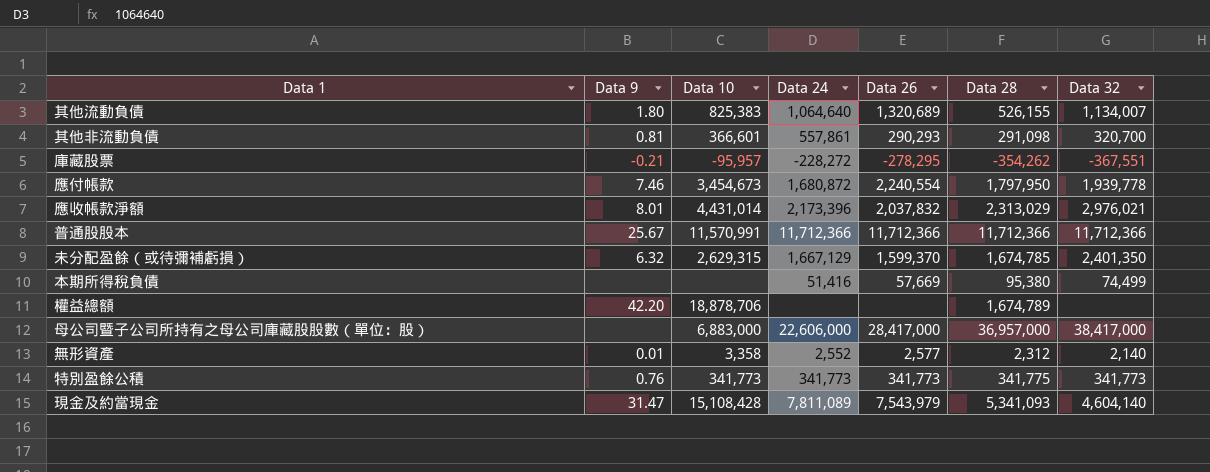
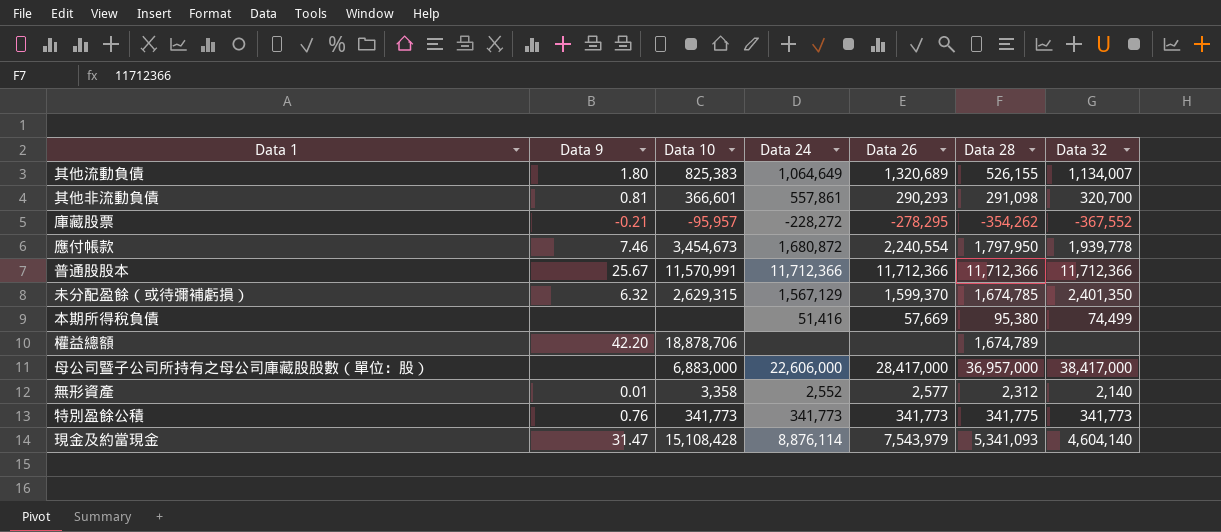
row 應收帳款淨額: 8.01 | 4,431,014 | 2,173,396 | 2,037,832 | 2,313,029 | 2,976,021 -> none
其他流動負債 | Data 24: 1,064,640 -> 1,064,649
庫藏股票 | Data 32: -367,551 -> -367,552
未分配盈餘（或待彌補虧損） | Data 24: 1,667,129 -> 1,567,129
現金及約當現金 | Data 24: 7,811,089 -> 8,876,114

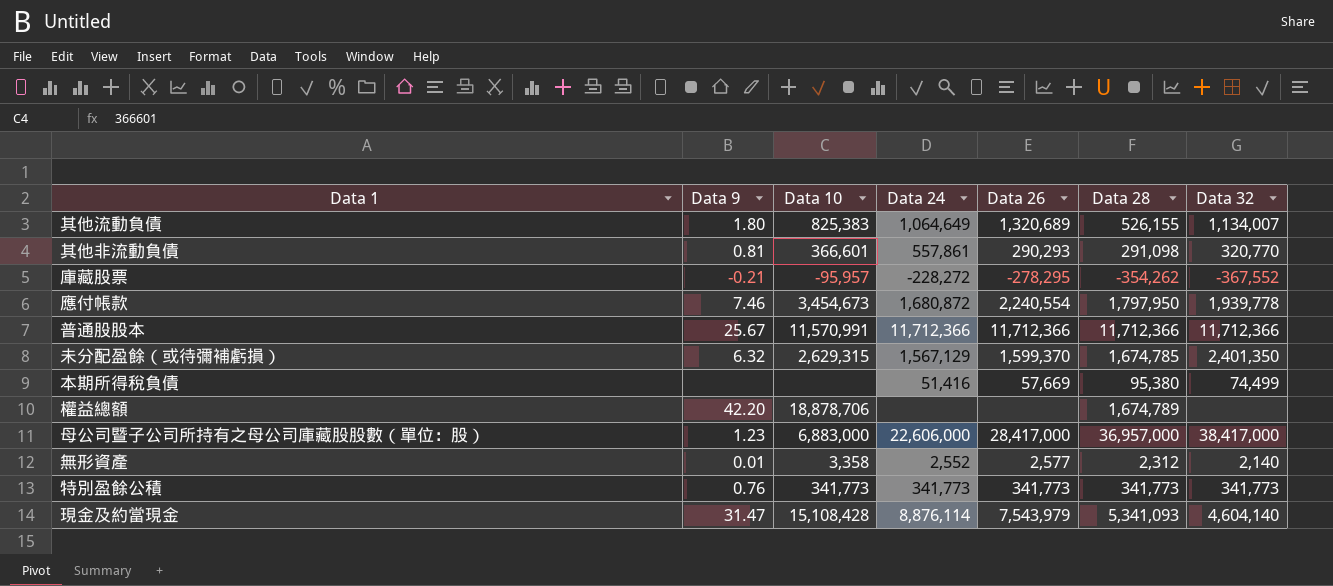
其他非流動負債 | Data 32: 320,700 -> 320,770
母公司暨子公司所持有之母公司庫藏股股數（單位：股） | Data 9: none -> 1.23
特別盈餘公積 | Data 28: 341,775 -> 341,773

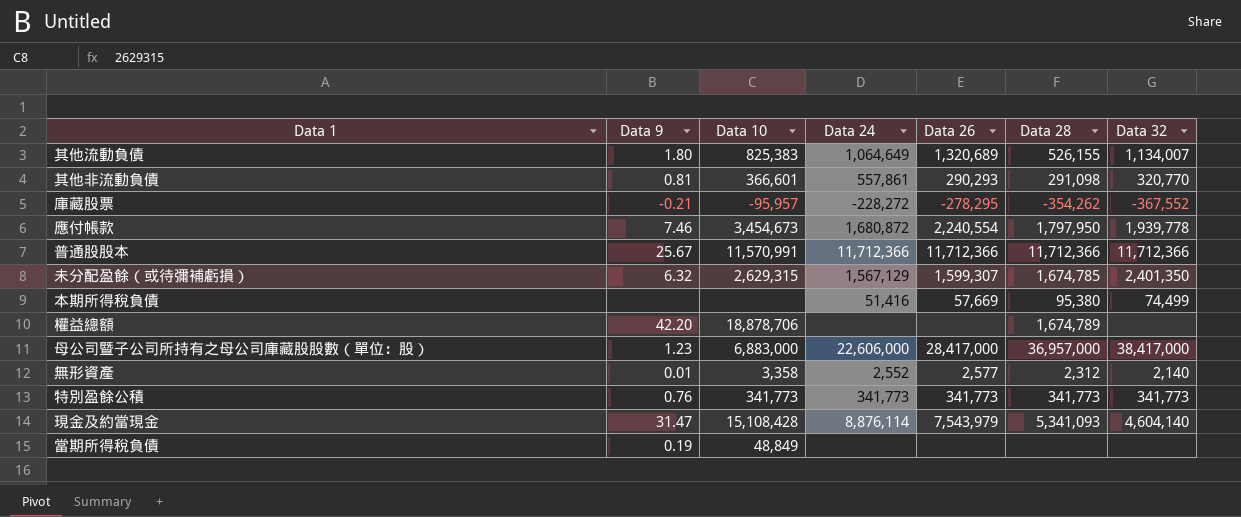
未分配盈餘（或待彌補虧損） | Data 26: 1,599,370 -> 1,599,307
row 當期所得稅負債: none -> 0.19 | 48,849 | none | none | none | none

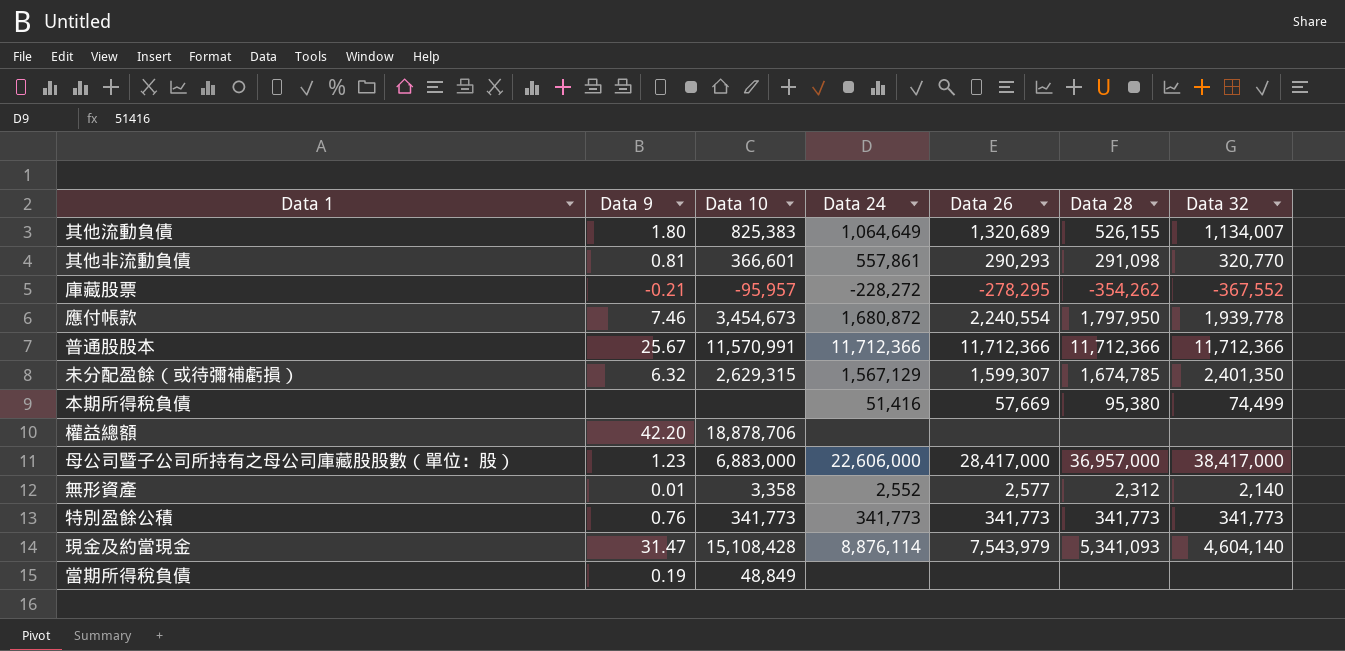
權益總額 | Data 28: 1,674,789 -> none

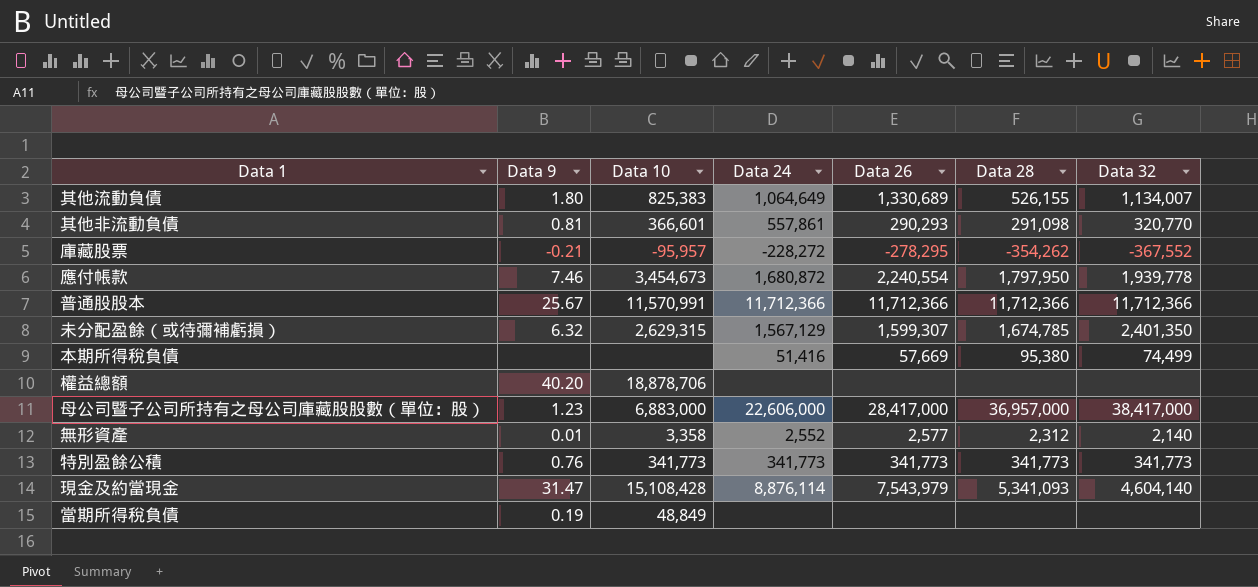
其他流動負債 | Data 26: 1,320,689 -> 1,330,689
權益總額 | Data 9: 42.20 -> 40.20

